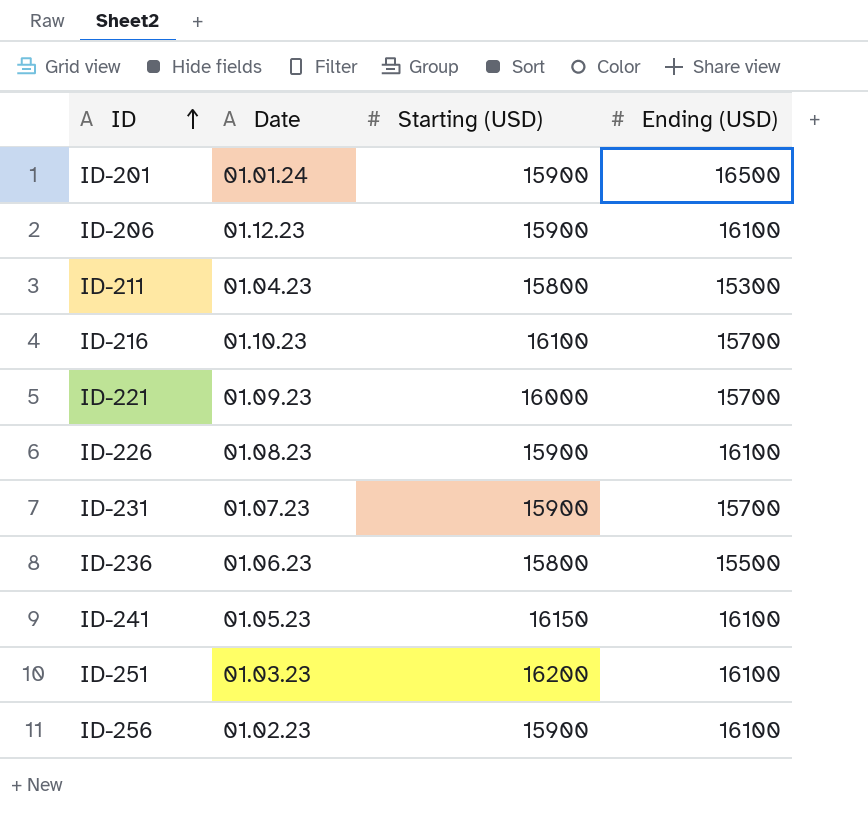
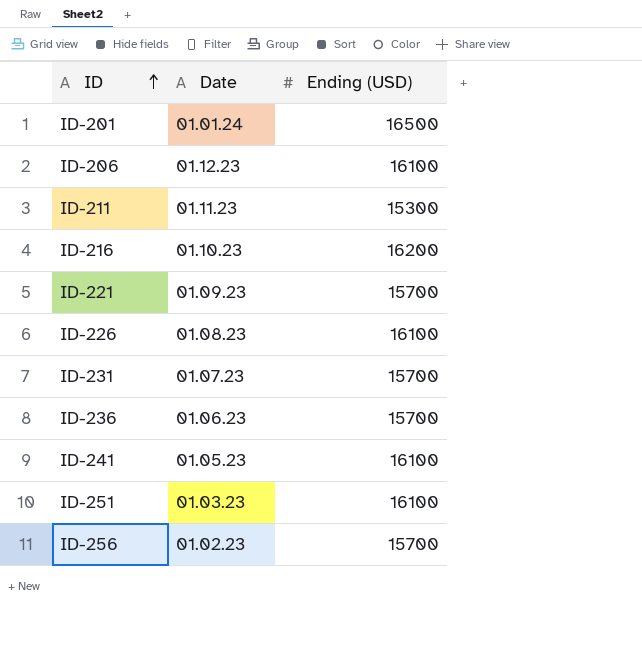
column Starting (USD) | position: 3 -> none
ID-211 | Date: 01.04.23 -> 01.11.23
ID-216 | Ending (USD): 15700 -> 16200
ID-236 | Ending (USD): 15500 -> 15700
ID-256 | Ending (USD): 16100 -> 15700

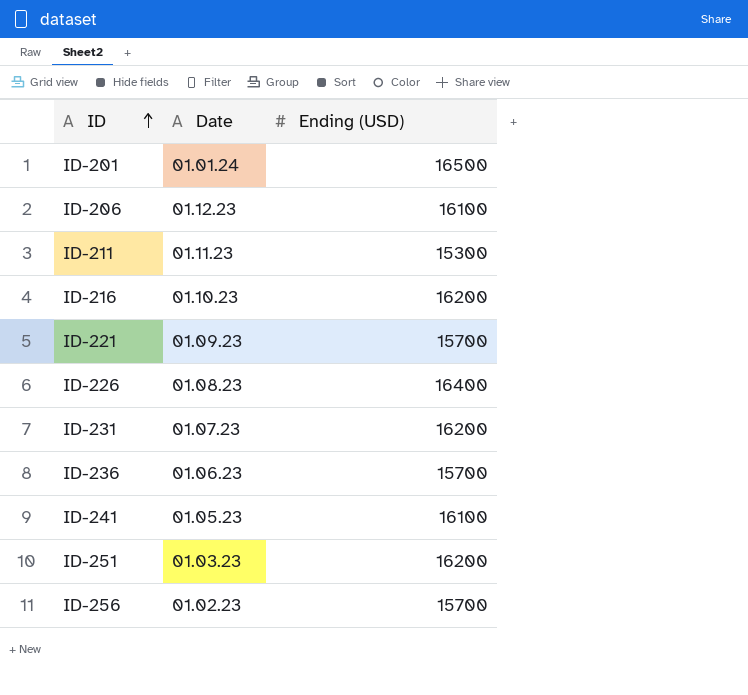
ID-226 | Ending (USD): 16100 -> 16400
ID-231 | Ending (USD): 15700 -> 16200
ID-251 | Ending (USD): 16100 -> 16200

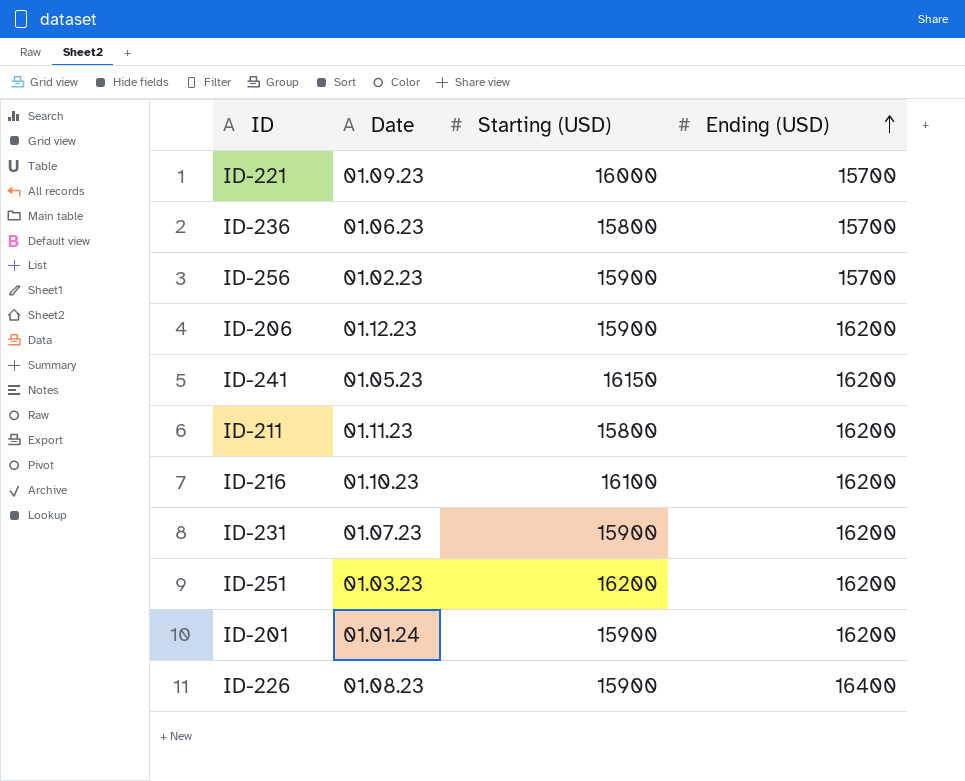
row order: ID ascending -> Ending (USD) ascending
column Starting (USD) | position: none -> 3
ID-206 | Ending (USD): 16100 -> 16200
ID-241 | Ending (USD): 16100 -> 16200
ID-211 | Ending (USD): 15300 -> 16200
ID-201 | Ending (USD): 16500 -> 16200

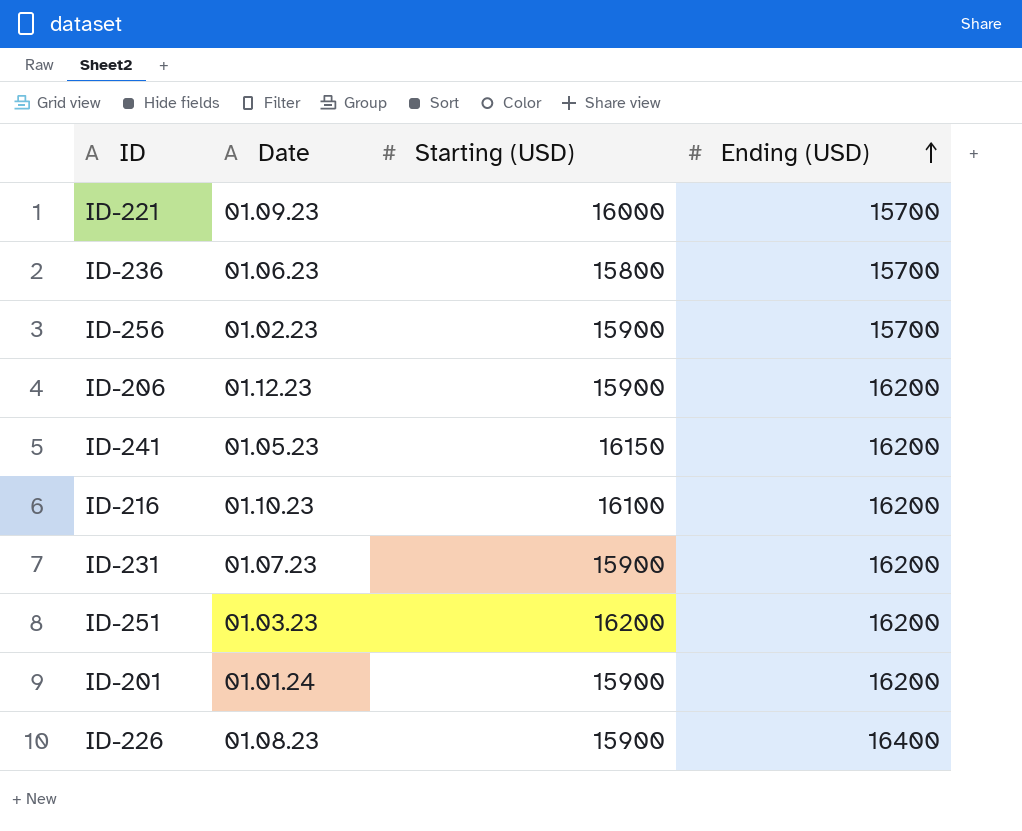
row ID-211: 01.11.23 | 15800 | 16200 -> none

